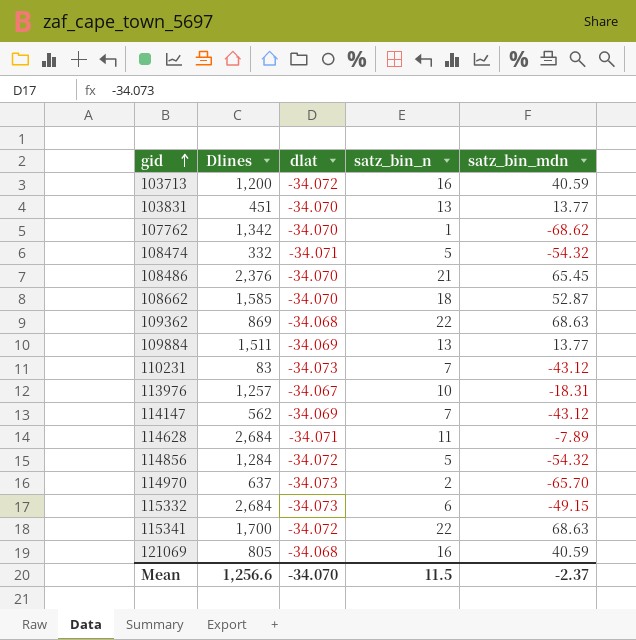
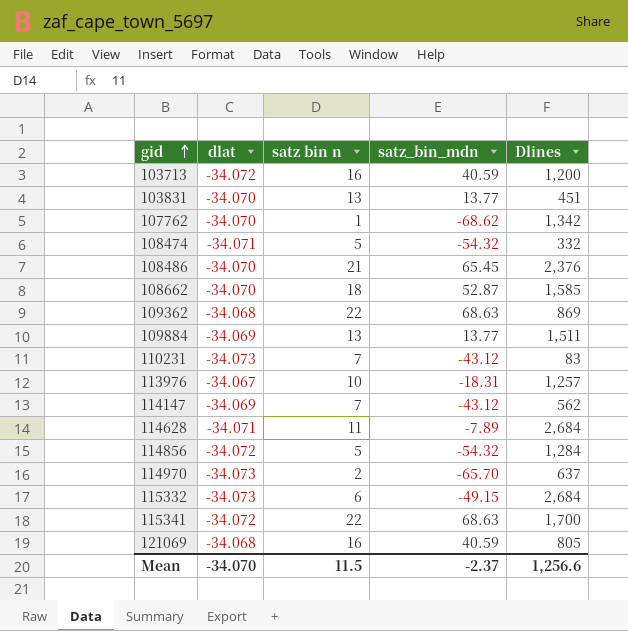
column name: satz_bin_n -> satz bin n
column Dlines | position: 2 -> 5

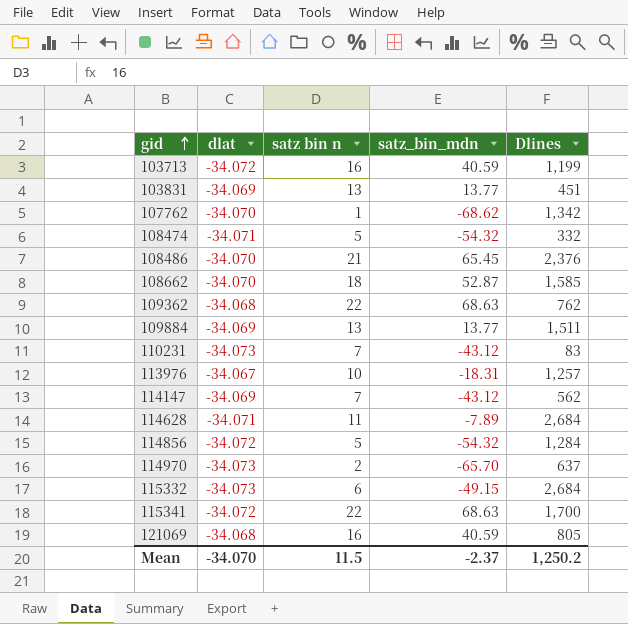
103713 | Dlines: 1,200 -> 1,199
103831 | dlat: -34.070 -> -34.069
109362 | Dlines: 869 -> 762
Mean | Dlines: 1,256.6 -> 1,250.2

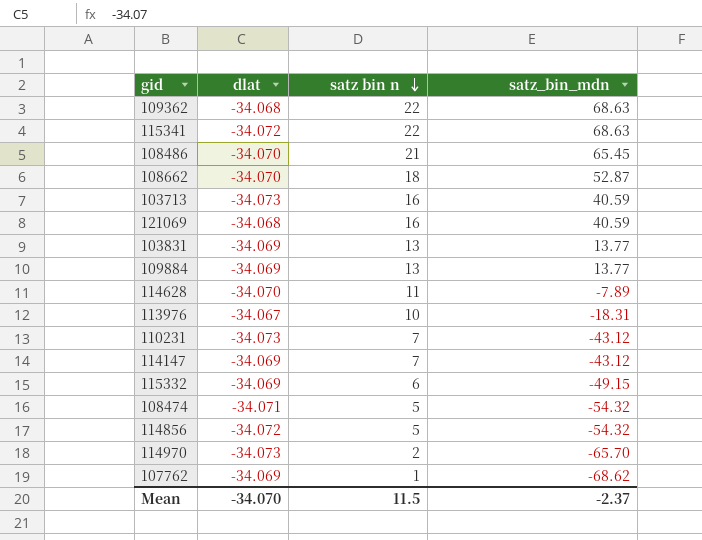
row order: gid ascending -> satz bin n descending
column Dlines | position: 5 -> none
103713 | dlat: -34.072 -> -34.073
114628 | dlat: -34.071 -> -34.070
115332 | dlat: -34.073 -> -34.069
107762 | dlat: -34.070 -> -34.069

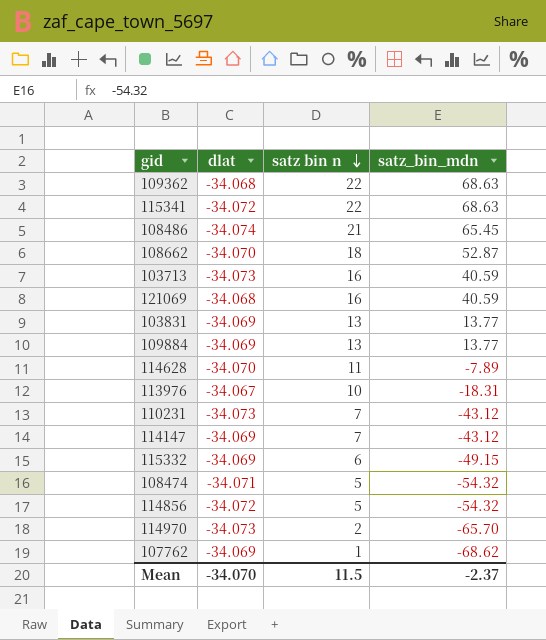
108486 | dlat: -34.070 -> -34.074

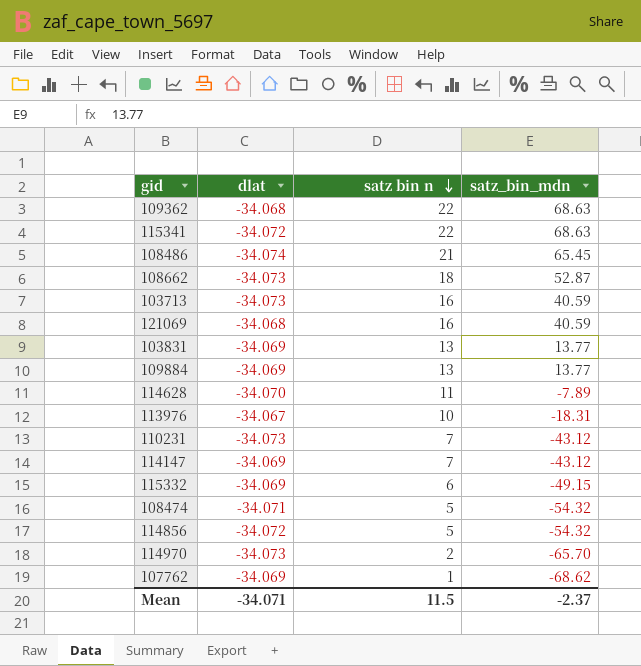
108662 | dlat: -34.070 -> -34.073
Mean | dlat: -34.070 -> -34.071

